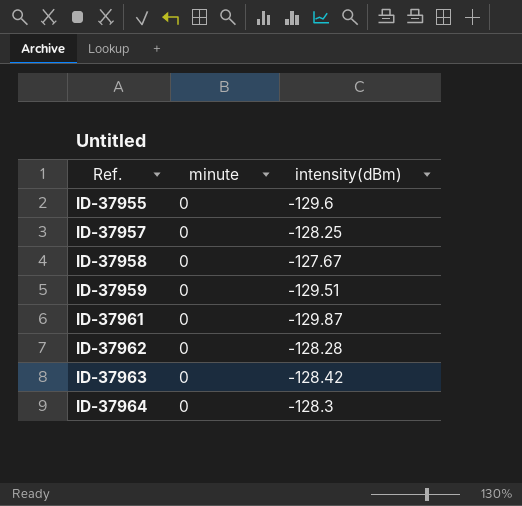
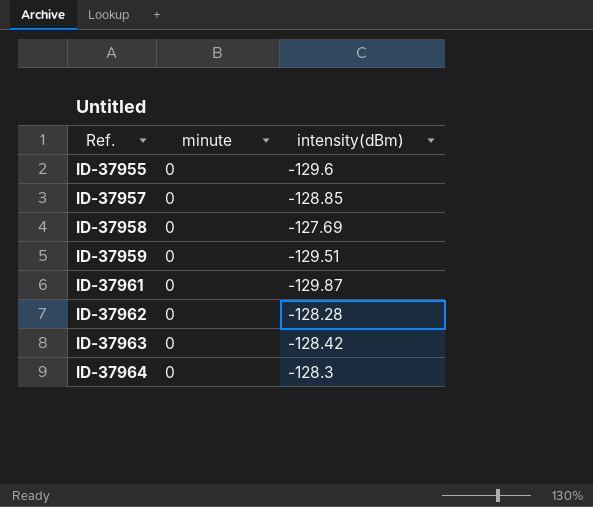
ID-37957 | intensity(dBm): -128.25 -> -128.85
ID-37958 | intensity(dBm): -127.67 -> -127.69

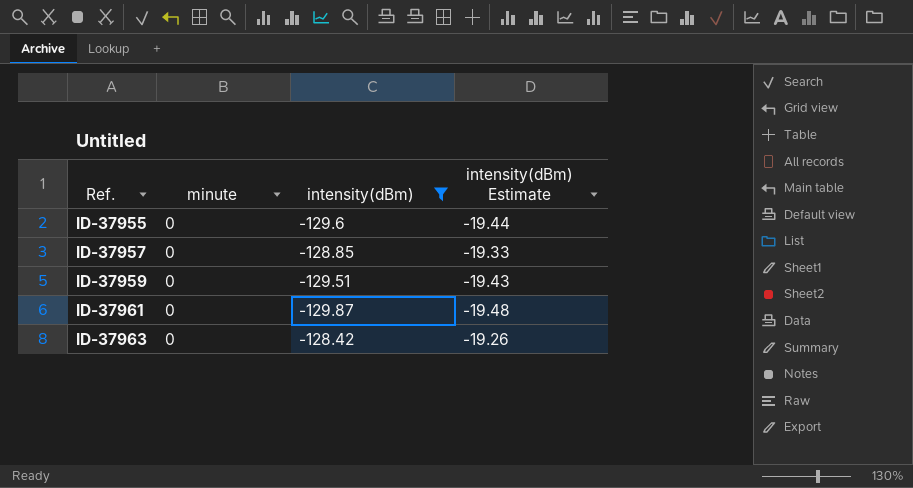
filter: none -> intensity(dBm) <= -128.42
column intensity(dBm) Estimate | formula: none -> [intensity(dBm)] * 0.15

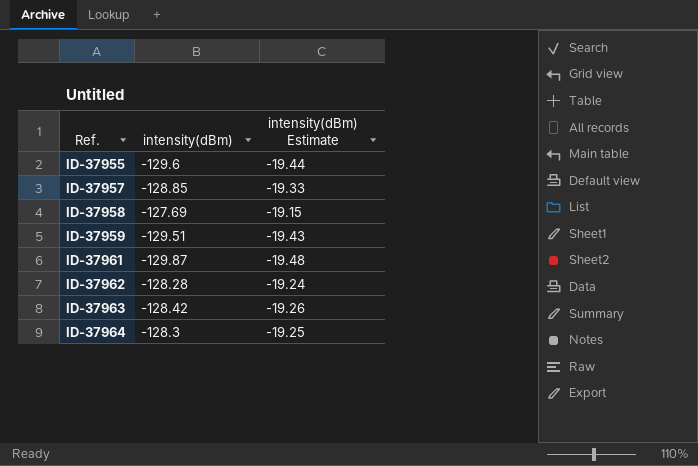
filter: intensity(dBm) <= -128.42 -> none
column minute | position: 2 -> none

